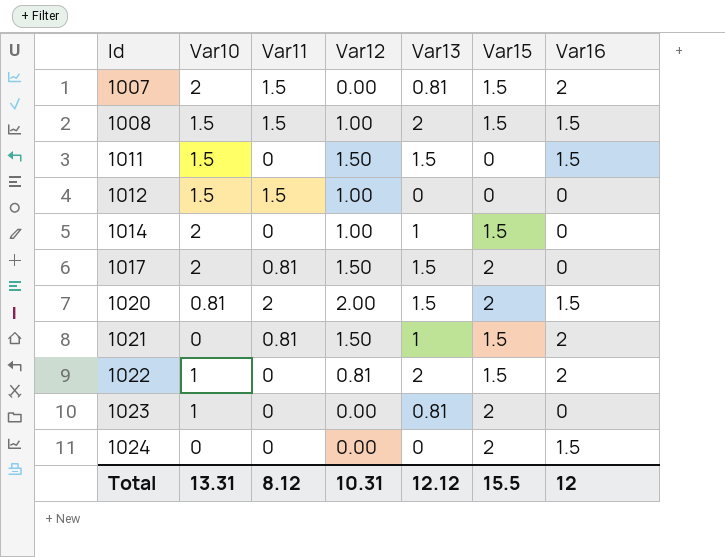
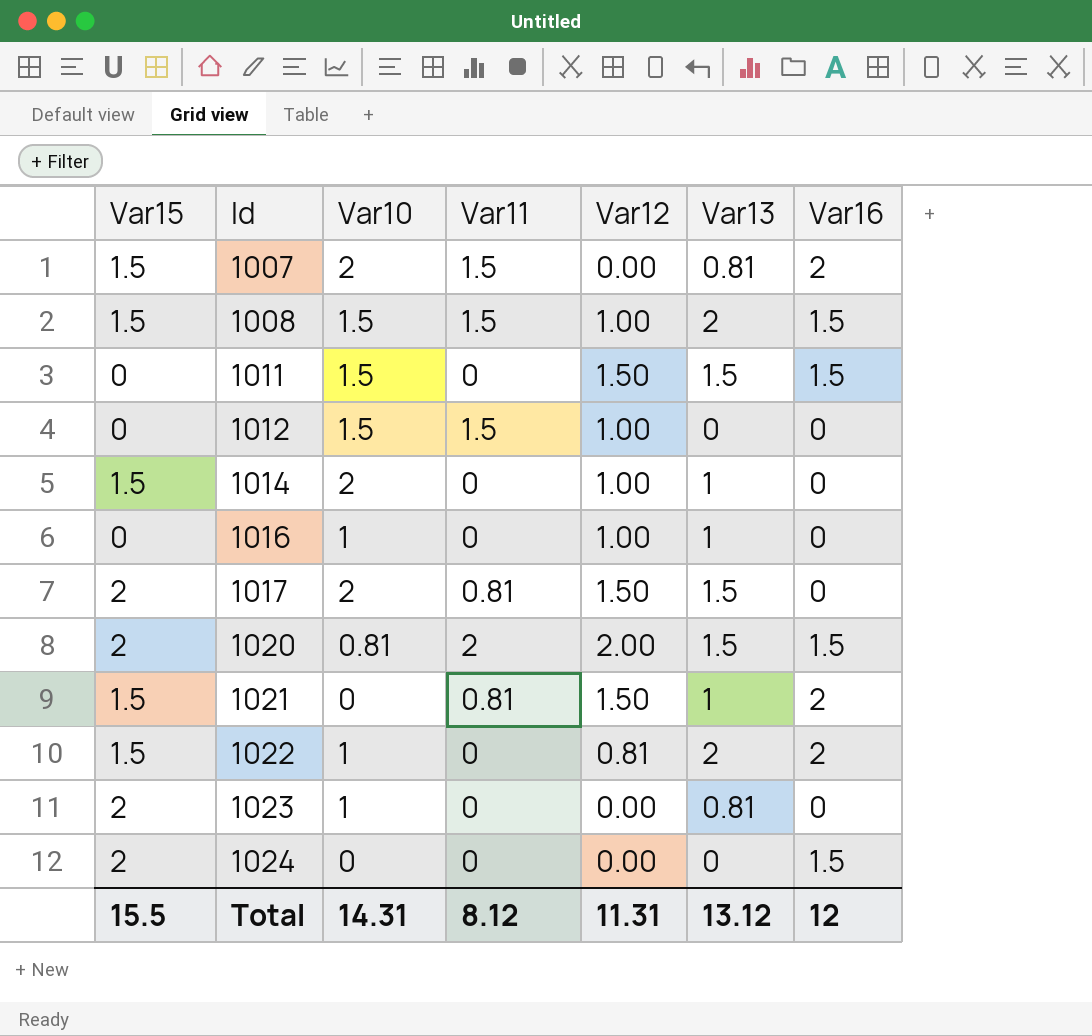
column Var15 | position: 6 -> 1
row 1016: none -> 0 | 1 | 0 | 1.00 | 1 | 0
Total | Var10: 13.31 -> 14.31
Total | Var12: 10.31 -> 11.31
Total | Var13: 12.12 -> 13.12

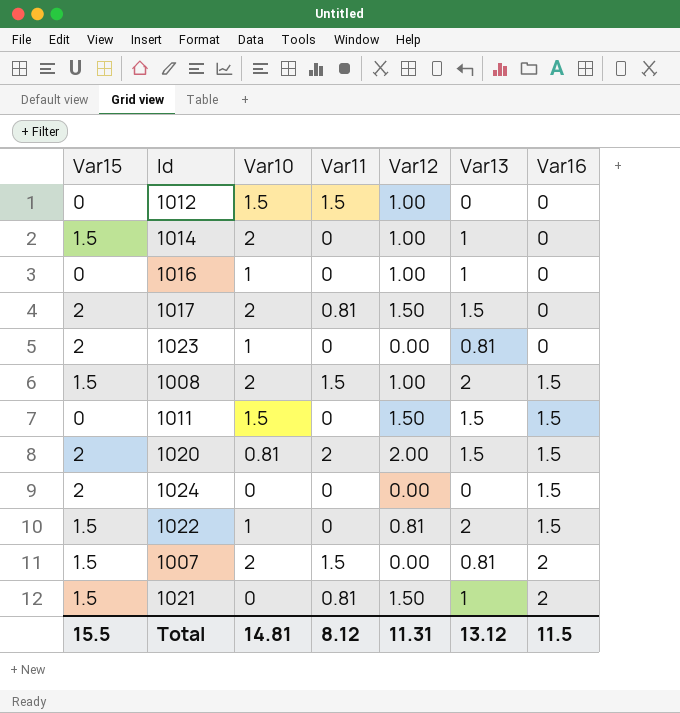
row order: Id ascending -> Var16 ascending
1008 | Var10: 1.5 -> 2
1022 | Var16: 2 -> 1.5
Total | Var10: 14.31 -> 14.81
Total | Var16: 12 -> 11.5

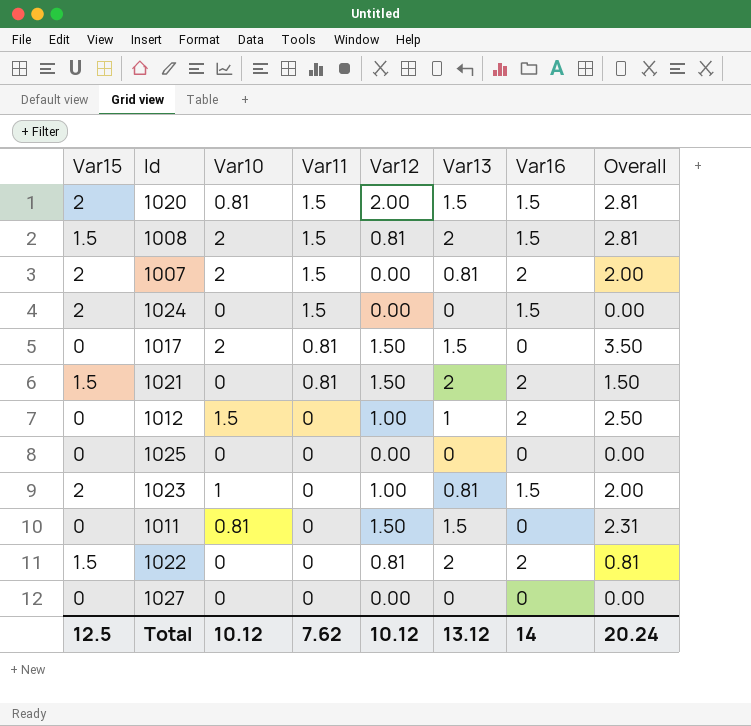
row order: Var16 ascending -> Var11 descending
column Overall | formula: none -> [Var10] + [Var12]
row 1014: 1.5 | 2 | 0 | 1.00 | 1 | 0 -> none
row 1016: 0 | 1 | 0 | 1.00 | 1 | 0 -> none
1020 | Var11: 2 -> 1.5
1008 | Var12: 1.00 -> 0.81
1007 | Var15: 1.5 -> 2
1024 | Var11: 0 -> 1.5
1017 | Var15: 2 -> 0
1021 | Var13: 1 -> 2
1012 | Var11: 1.5 -> 0
1012 | Var13: 0 -> 1
1012 | Var16: 0 -> 2
row 1025: none -> 0 | 0 | 0 | 0.00 | 0 | 0 | 0.00
1023 | Var12: 0.00 -> 1.00
1023 | Var16: 0 -> 1.5
1011 | Var10: 1.5 -> 0.81
1011 | Var16: 1.5 -> 0
1022 | Var10: 1 -> 0
1022 | Var16: 1.5 -> 2
row 1027: none -> 0 | 0 | 0 | 0.00 | 0 | 0 | 0.00
Total | Var15: 15.5 -> 12.5
Total | Var10: 14.81 -> 10.12
Total | Var11: 8.12 -> 7.62
Total | Var12: 11.31 -> 10.12
Total | Var16: 11.5 -> 14

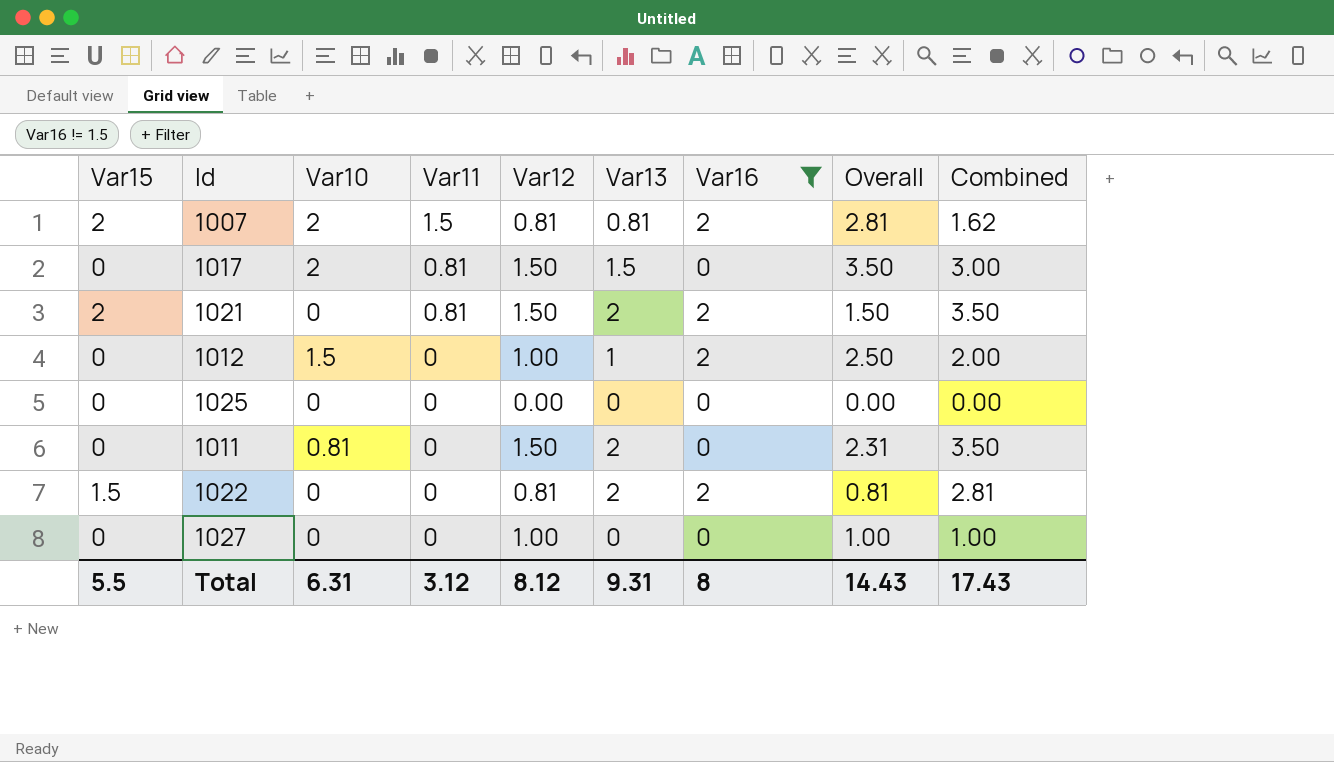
filter: none -> Var16 != 1.5
column Combined | formula: none -> [Var12] + [Var13]
1007 | Var12: 0.00 -> 0.81
1007 | Overall: 2.00 -> 2.81
1021 | Var15: 1.5 -> 2
1011 | Var13: 1.5 -> 2
1027 | Var12: 0.00 -> 1.00
1027 | Overall: 0.00 -> 1.00
Total | Var15: 12.5 -> 5.5
Total | Var10: 10.12 -> 6.31
Total | Var11: 7.62 -> 3.12
Total | Var12: 10.12 -> 8.12
Total | Var13: 13.12 -> 9.31
Total | Var16: 14 -> 8
Total | Overall: 20.24 -> 14.43

